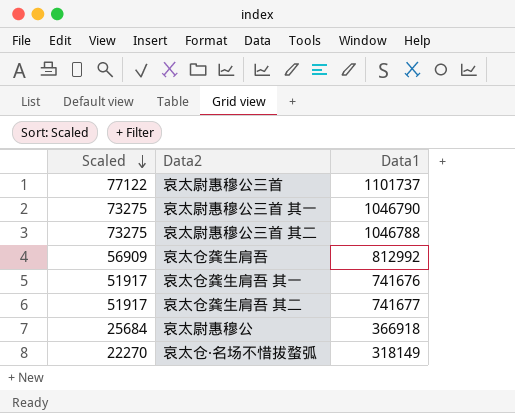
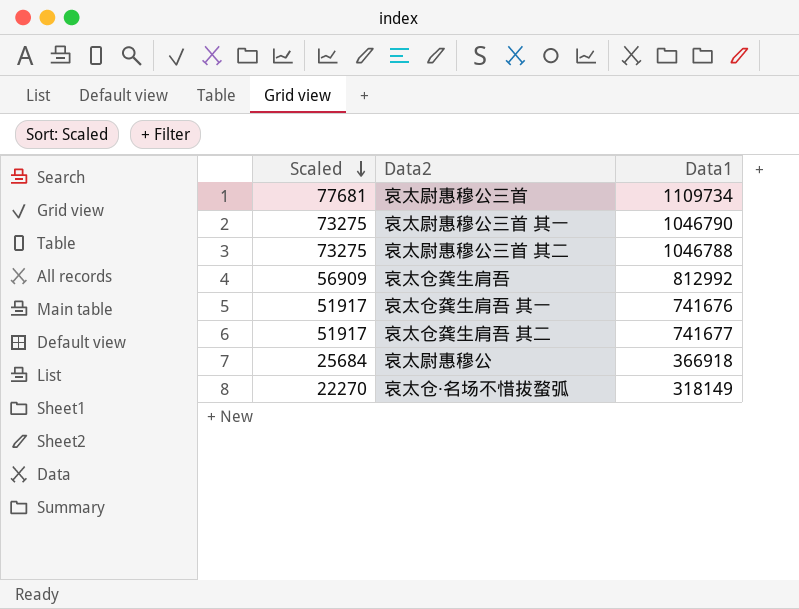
哀太尉惠穆公三首 | Scaled: 77122 -> 77681
哀太尉惠穆公三首 | Data1: 1101737 -> 1109734

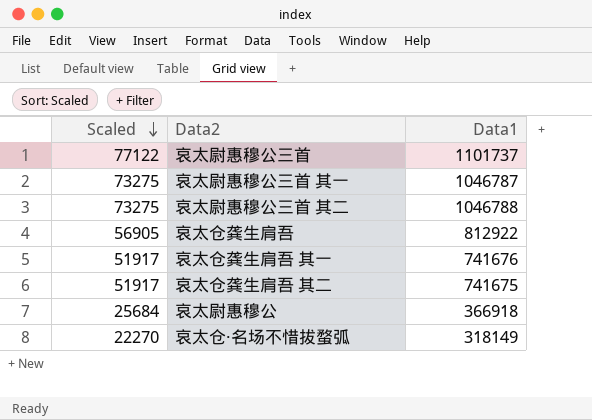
哀太尉惠穆公三首 | Scaled: 77681 -> 77122
哀太尉惠穆公三首 | Data1: 1109734 -> 1101737
哀太尉惠穆公三首 其一 | Data1: 1046790 -> 1046787
哀太仓龚生肩吾 | Scaled: 56909 -> 56905
哀太仓龚生肩吾 | Data1: 812992 -> 812922
哀太仓龚生肩吾 其二 | Data1: 741677 -> 741675

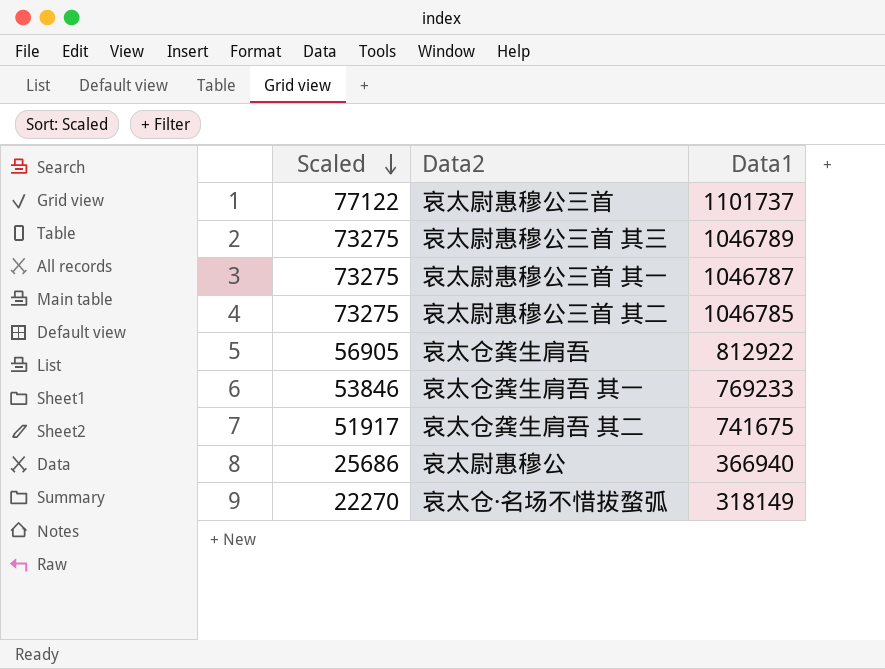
row 哀太尉惠穆公三首 其三: none -> 73275 | 1046789
哀太尉惠穆公三首 其二 | Data1: 1046788 -> 1046785
哀太仓龚生肩吾 其一 | Scaled: 51917 -> 53846
哀太仓龚生肩吾 其一 | Data1: 741676 -> 769233
哀太尉惠穆公 | Scaled: 25684 -> 25686
哀太尉惠穆公 | Data1: 366918 -> 366940

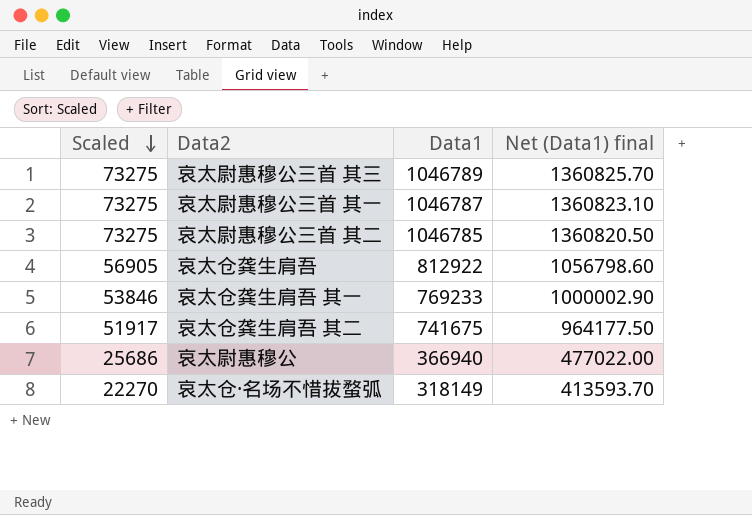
column Net (Data1) final | formula: none -> [Data1] * 1.3
row 哀太尉惠穆公三首: 77122 | 1101737 -> none

